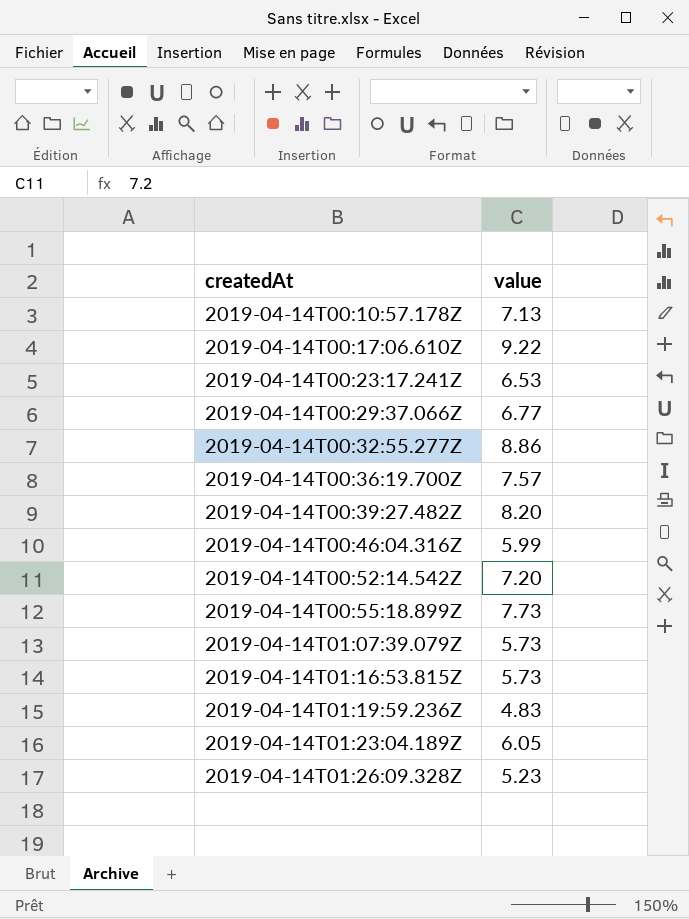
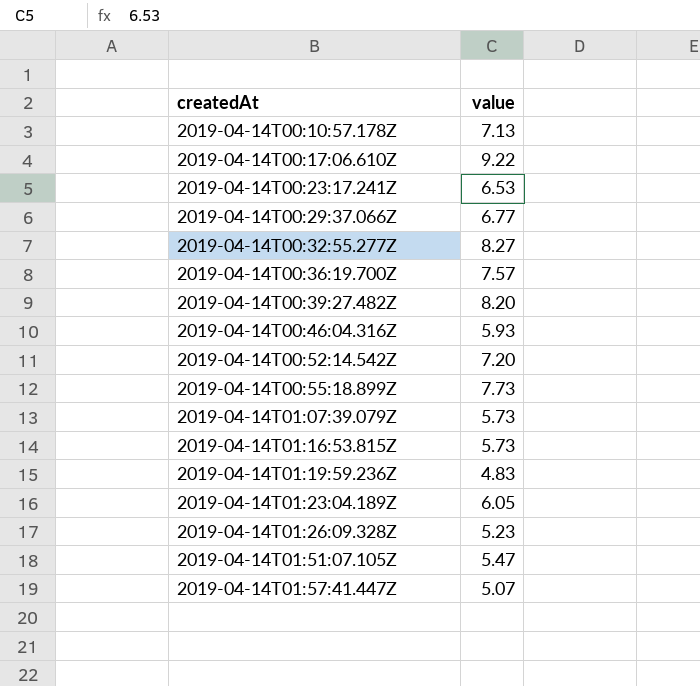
2019-04-14T00:32:55.277Z | value: 8.86 -> 8.27
2019-04-14T00:46:04.316Z | value: 5.99 -> 5.93
row 2019-04-14T01:51:07.105Z: none -> 5.47
row 2019-04-14T01:57:41.447Z: none -> 5.07

